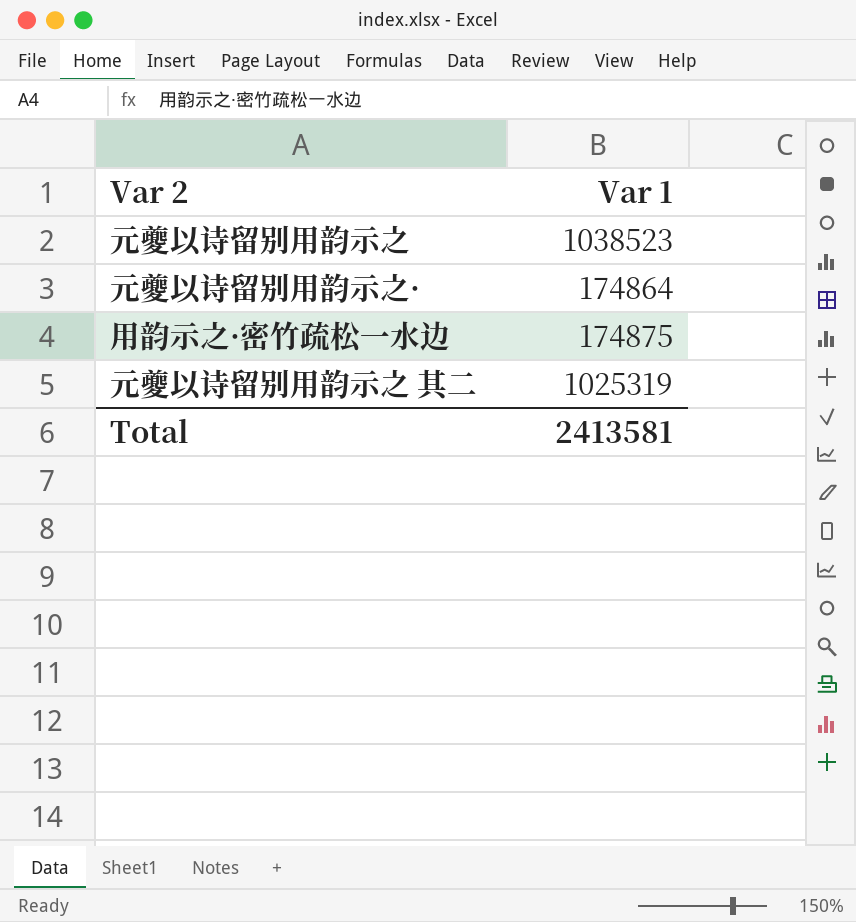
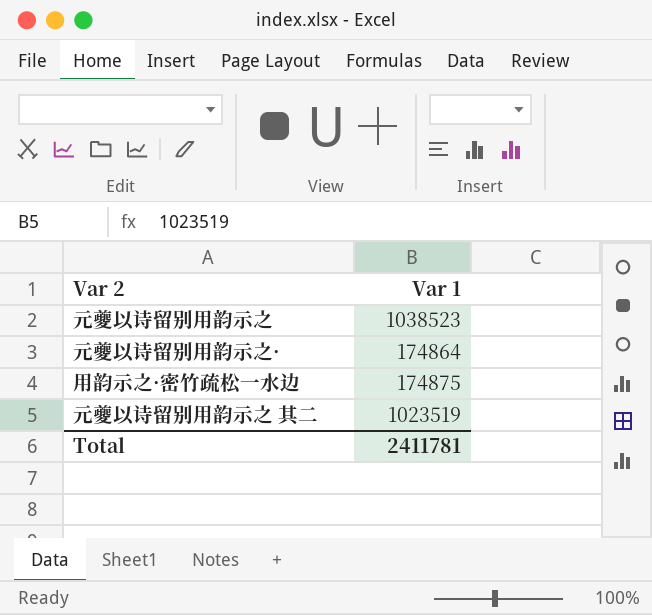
元夔以诗留别用韵示之 其二 | Var 1: 1025319 -> 1023519
Total | Var 1: 2413581 -> 2411781

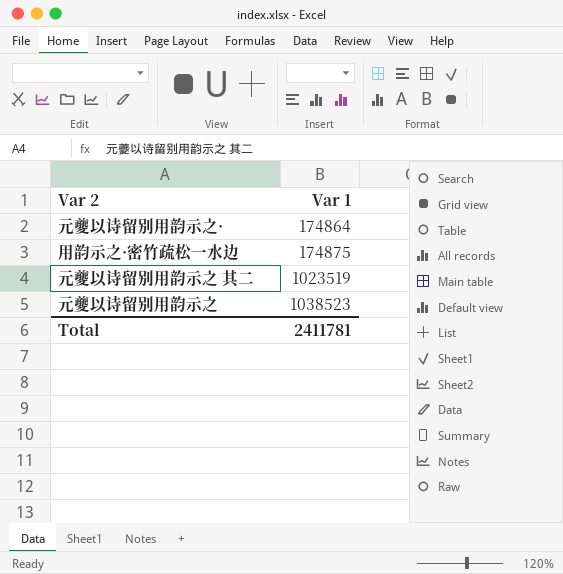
row order: none -> Var 1 ascending

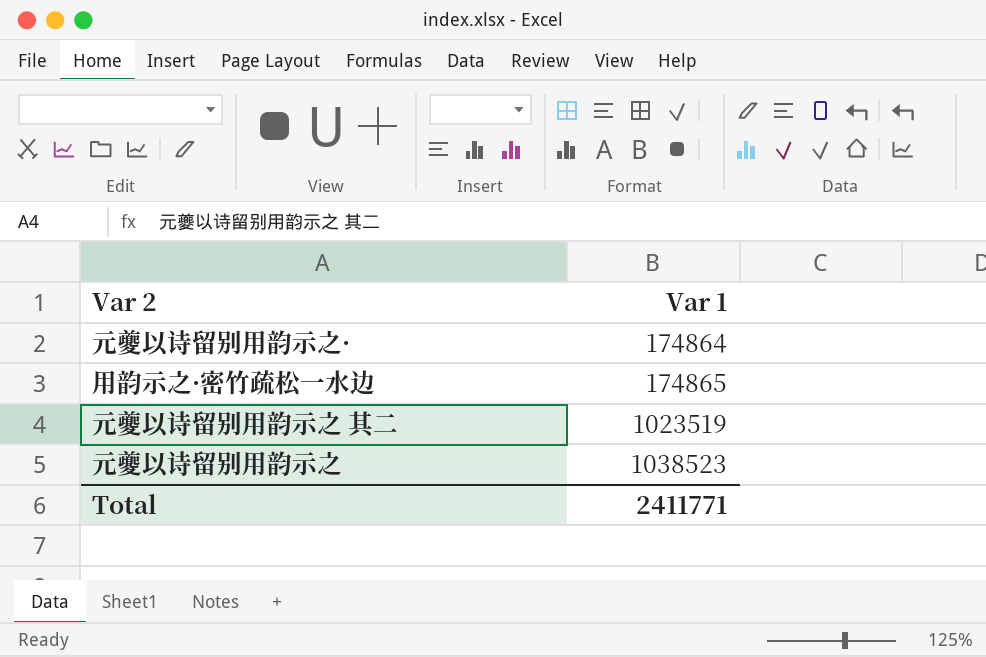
用韵示之·密竹疏松一水边 | Var 1: 174875 -> 174865
Total | Var 1: 2411781 -> 2411771

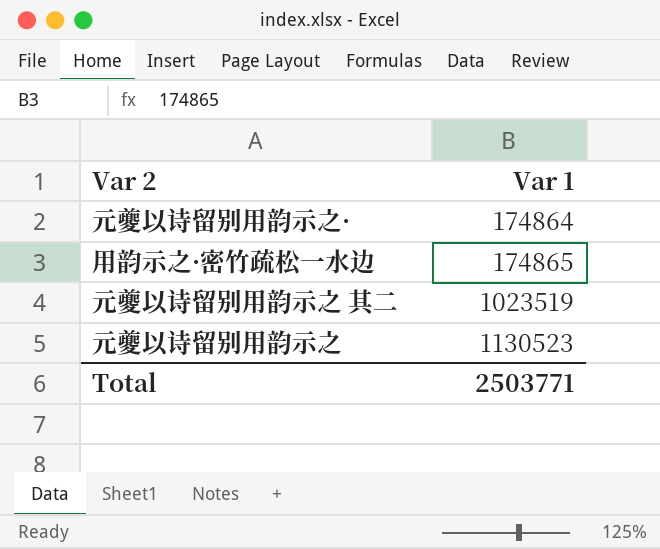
元夔以诗留别用韵示之 | Var 1: 1038523 -> 1130523
Total | Var 1: 2411771 -> 2503771

